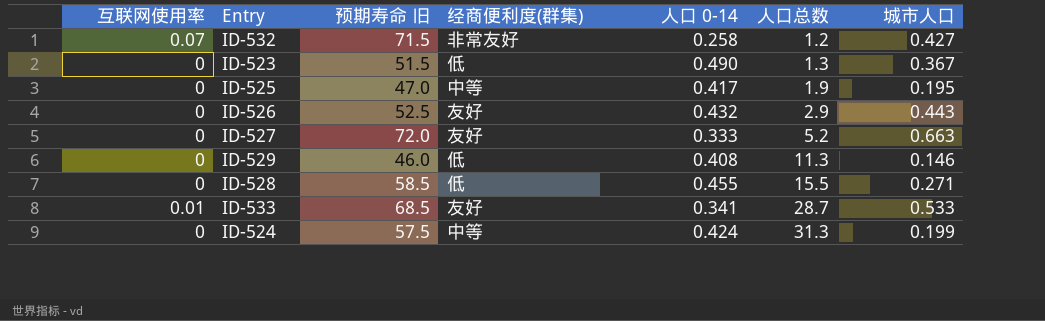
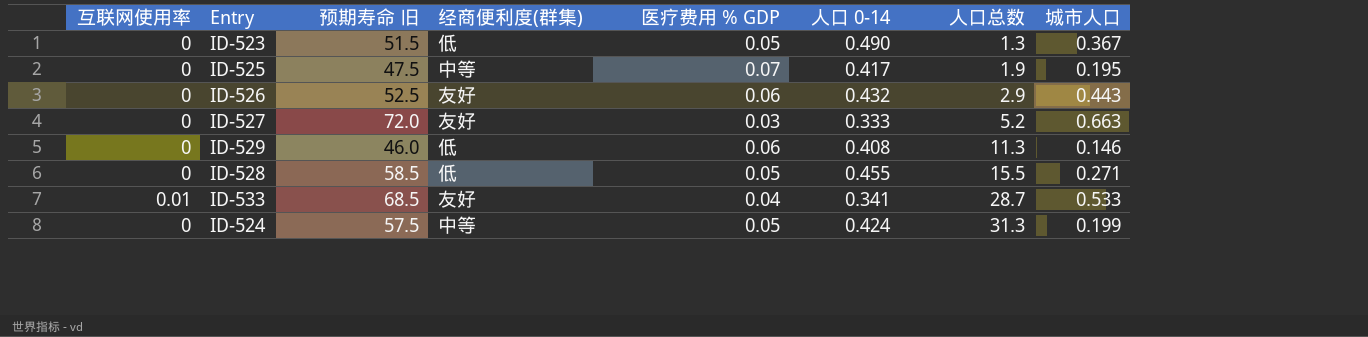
column 医疗费用 % GDP | position: none -> 5
row ID-532: 0.07 | 71.5 | 非常友好 | 0.258 | 1.2 | 0.427 -> none
ID-525 | 预期寿命 旧: 47.0 -> 47.5

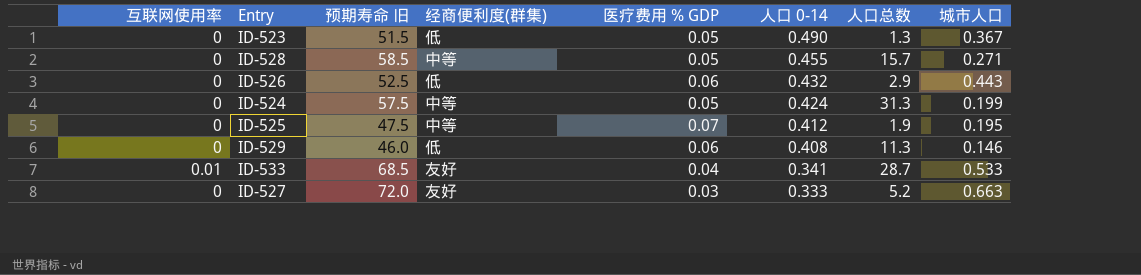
row order: 人口总数 ascending -> 人口 0-14 descending
ID-528 | 经商便利度(群集): 低 -> 中等
ID-528 | 人口总数: 15.5 -> 15.7
ID-526 | 经商便利度(群集): 友好 -> 低
ID-525 | 人口 0-14: 0.417 -> 0.412

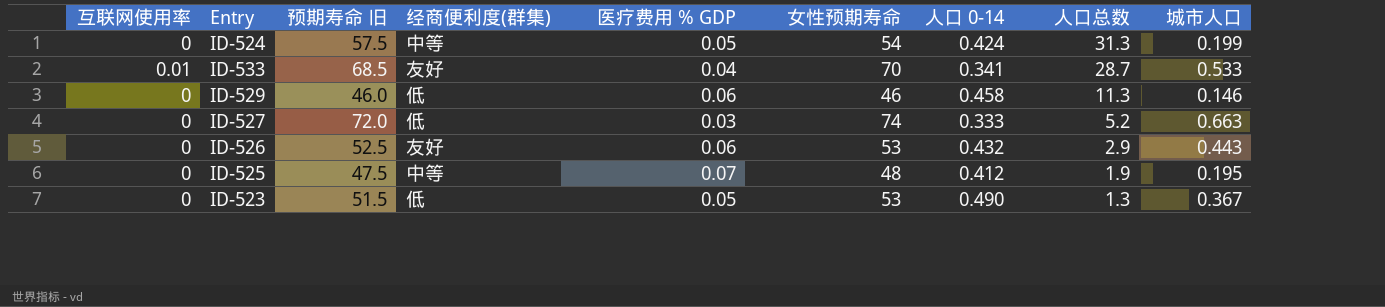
row order: 人口 0-14 descending -> 人口总数 descending
column 女性预期寿命 | position: none -> 6
row ID-528: 0 | 58.5 | 中等 | 0.05 | 0.455 | 15.7 | 0.271 -> none
ID-529 | 人口 0-14: 0.408 -> 0.458
ID-527 | 经商便利度(群集): 友好 -> 低
ID-526 | 经商便利度(群集): 低 -> 友好

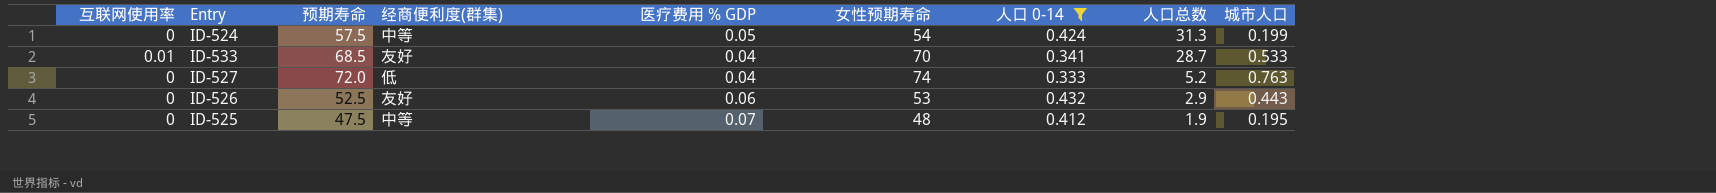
filter: none -> 人口 0-14 <= 0.432
column name: 预期寿命 旧 -> 预期寿命
ID-527 | 医疗费用 % GDP: 0.03 -> 0.04
ID-527 | 城市人口: 0.663 -> 0.763

